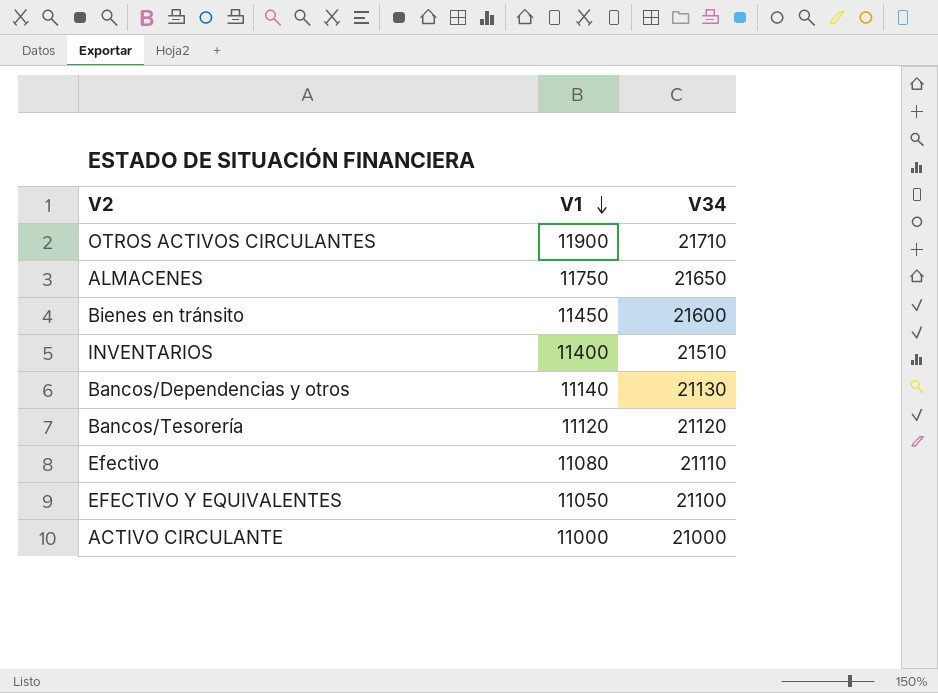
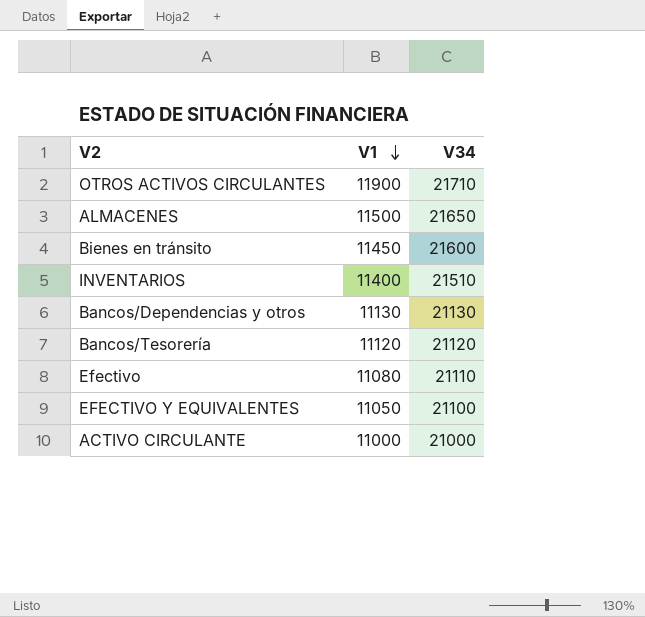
ALMACENES | V1: 11750 -> 11500
Bancos/Dependencias y otros | V1: 11140 -> 11130

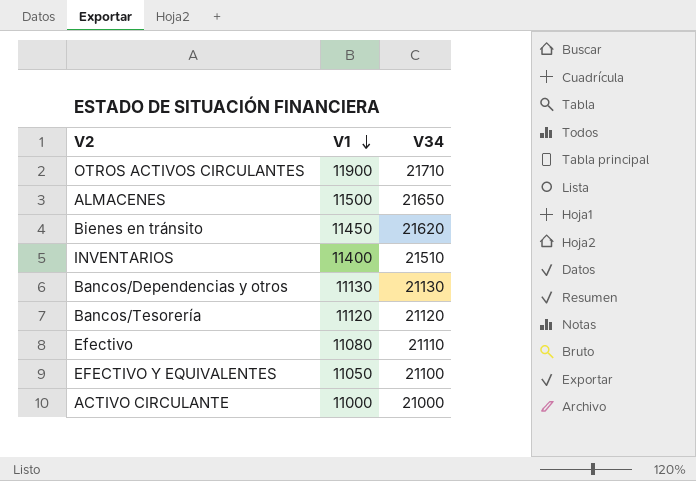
Bienes en tránsito | V34: 21600 -> 21620

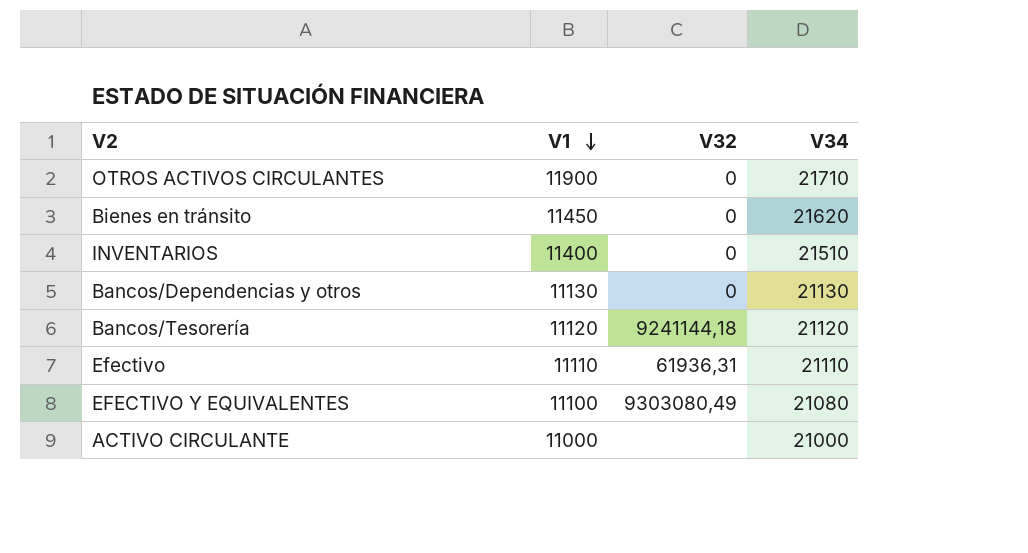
column V32 | position: none -> 3
row ALMACENES: 11500 | 21650 -> none
Efectivo | V1: 11080 -> 11110
EFECTIVO Y EQUIVALENTES | V1: 11050 -> 11100
EFECTIVO Y EQUIVALENTES | V34: 21100 -> 21080

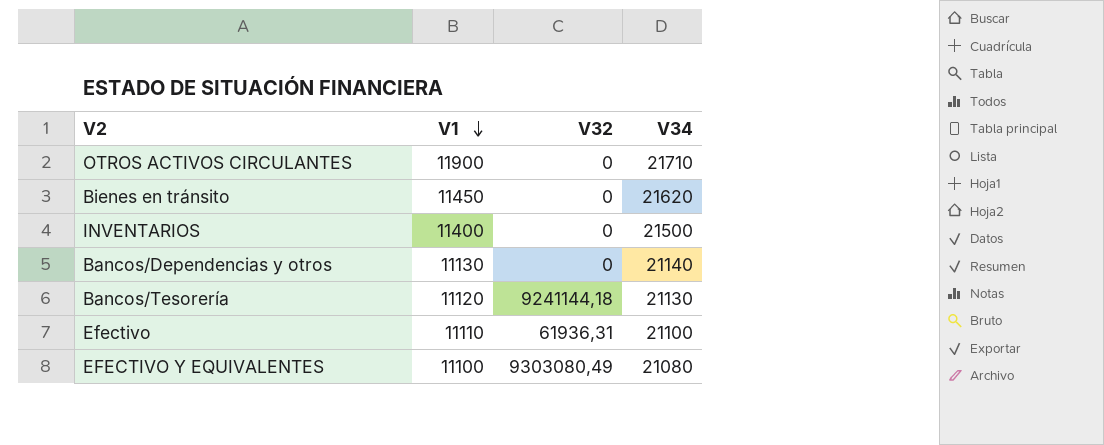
row ACTIVO CIRCULANTE: 11000 | none | 21000 -> none
INVENTARIOS | V34: 21510 -> 21500
Bancos/Dependencias y otros | V34: 21130 -> 21140
Bancos/Tesorería | V34: 21120 -> 21130
Efectivo | V34: 21110 -> 21100

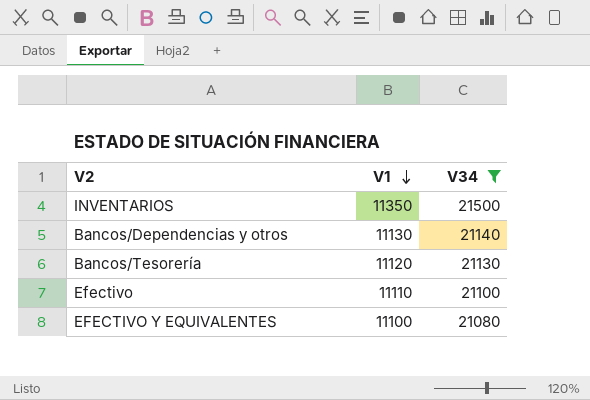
filter: none -> V34 <= 21500
column V32 | position: 3 -> none
INVENTARIOS | V1: 11400 -> 11350

